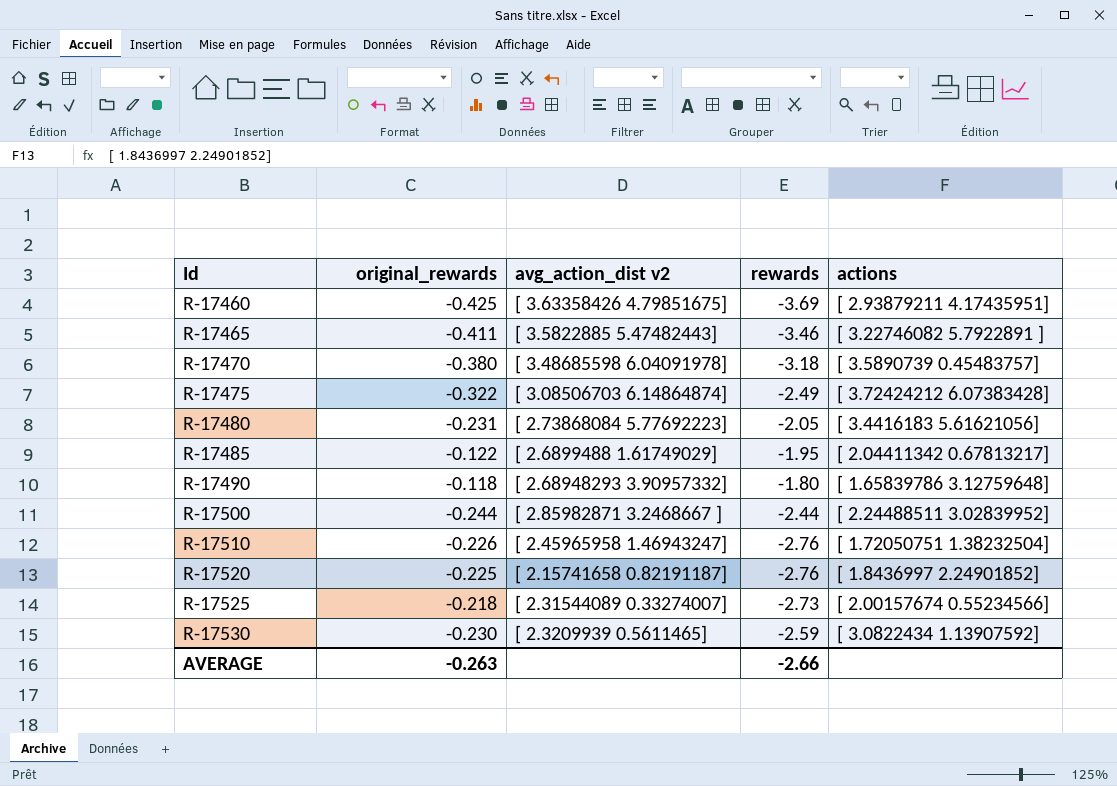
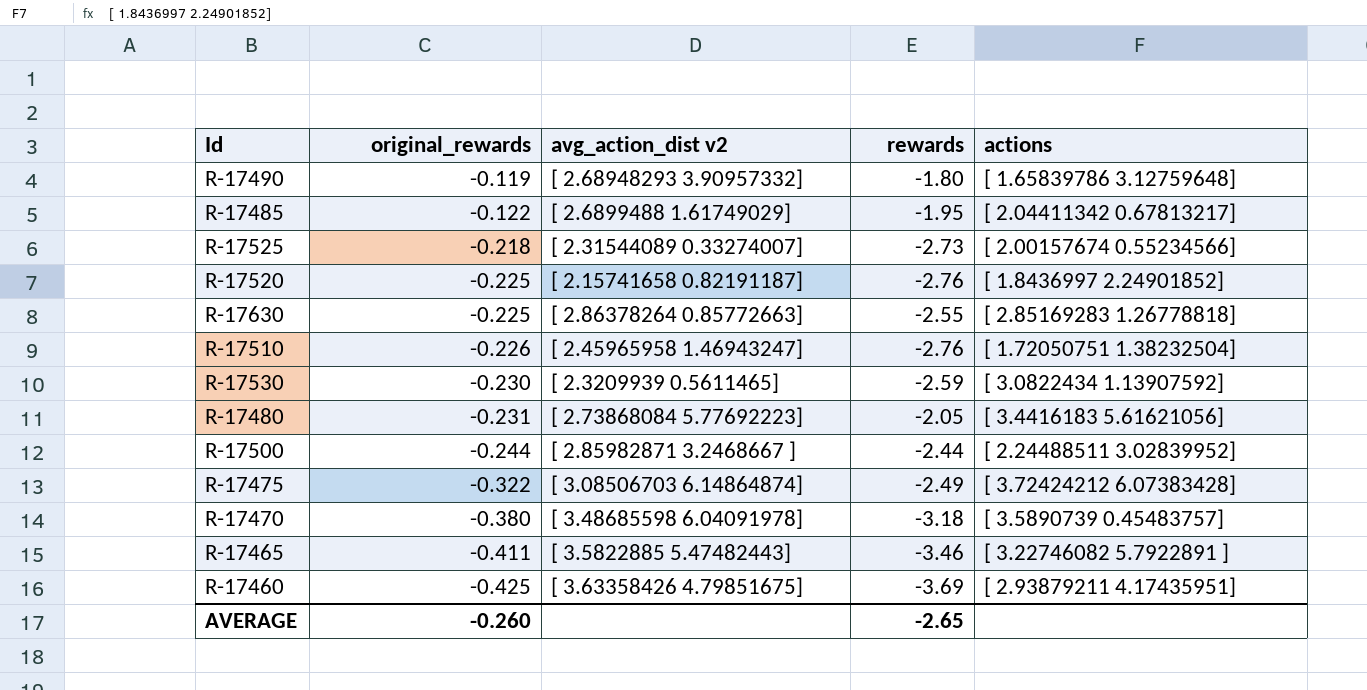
row order: Id ascending -> original_rewards descending
R-17490 | original_rewards: -0.118 -> -0.119
row R-17630: none -> -0.225 | [ 2.86378264 0.85772663] | -2.55 | [ 2.85169283 1.26778818]
AVERAGE | original_rewards: -0.263 -> -0.260
AVERAGE | rewards: -2.66 -> -2.65

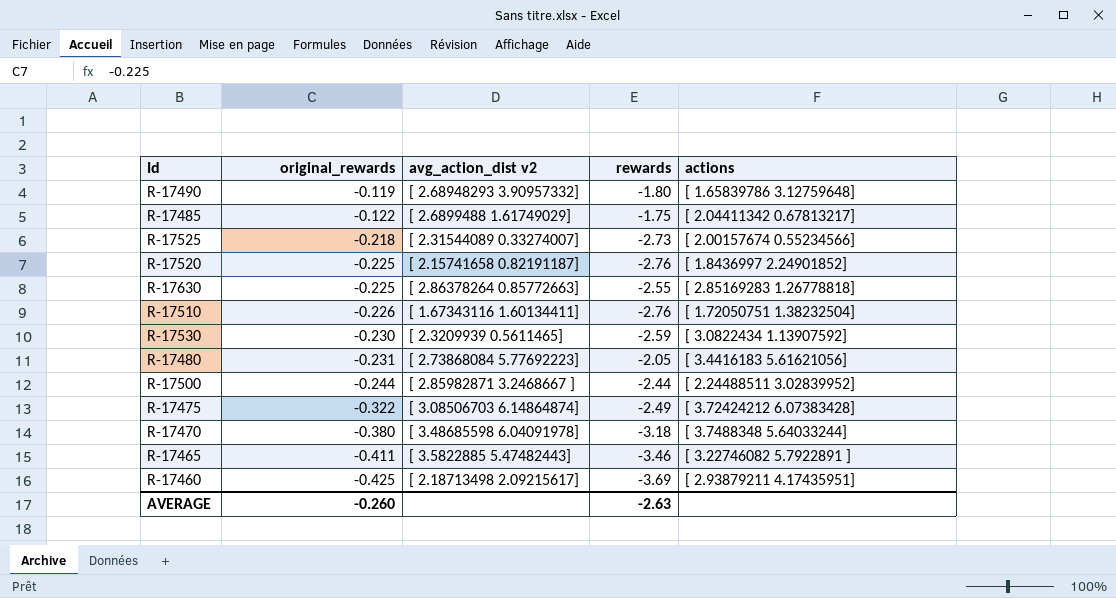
R-17485 | rewards: -1.95 -> -1.75
R-17510 | avg_action_dist v2: [ 2.45965958 1.46943247] -> [ 1.67343116 1.60134411]
R-17470 | actions: [ 3.5890739 0.45483757] -> [ 3.7488348 5.64033244]
R-17460 | avg_action_dist v2: [ 3.63358426 4.79851675] -> [ 2.18713498 2.09215617]
AVERAGE | rewards: -2.65 -> -2.63

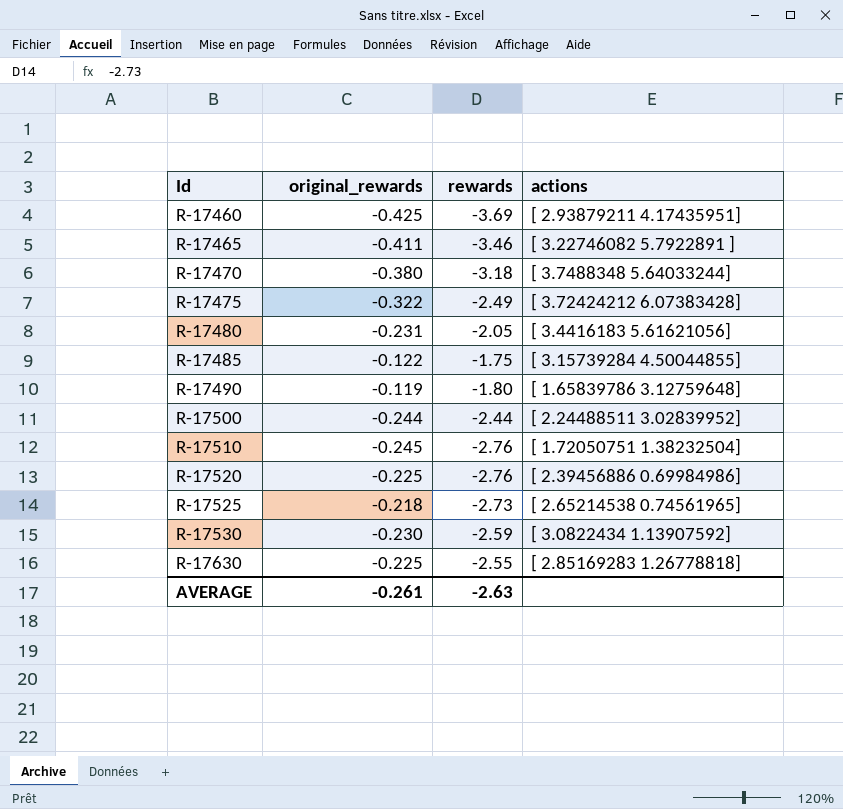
row order: original_rewards descending -> Id ascending
column avg_action_dist v2 | position: 3 -> none
R-17485 | actions: [ 2.04411342 0.67813217] -> [ 3.15739284 4.50044855]
R-17510 | original_rewards: -0.226 -> -0.245
R-17520 | actions: [ 1.8436997 2.24901852] -> [ 2.39456886 0.69984986]
R-17525 | actions: [ 2.00157674 0.55234566] -> [ 2.65214538 0.74561965]
AVERAGE | original_rewards: -0.260 -> -0.261

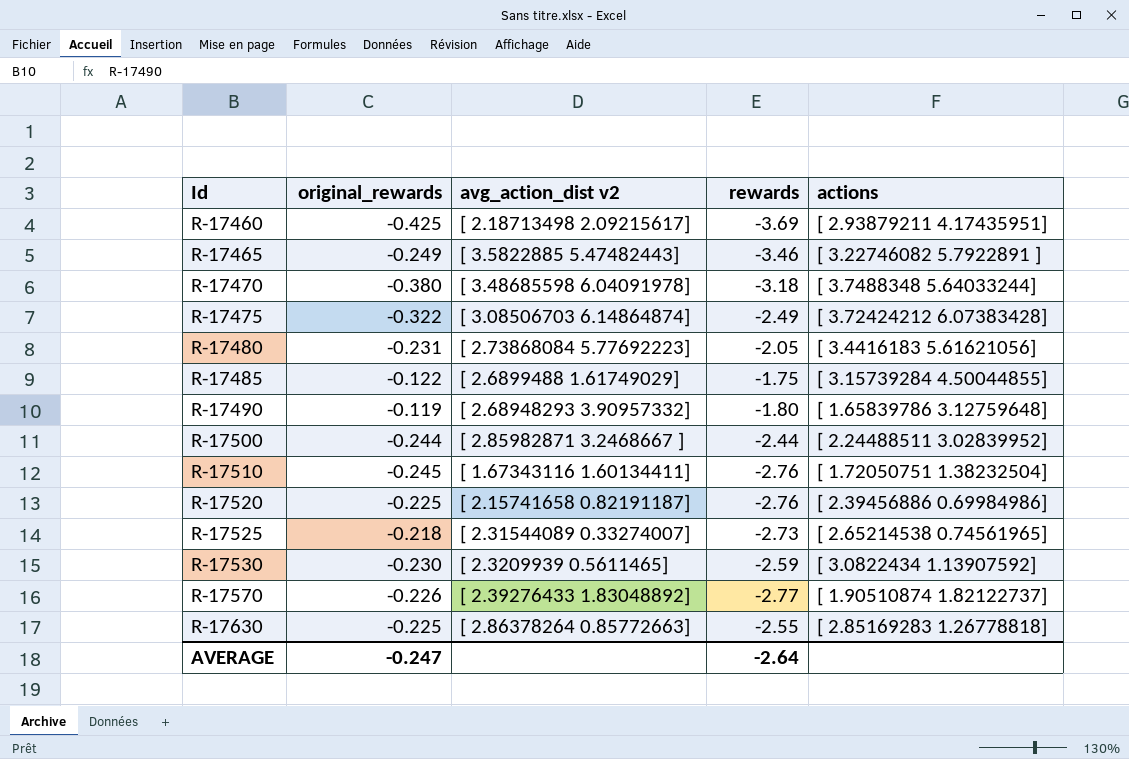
column avg_action_dist v2 | position: none -> 3
R-17465 | original_rewards: -0.411 -> -0.249
row R-17570: none -> -0.226 | [ 2.39276433 1.83048892] | -2.77 | [ 1.90510874 1.82122737]
AVERAGE | original_rewards: -0.261 -> -0.247
AVERAGE | rewards: -2.63 -> -2.64

